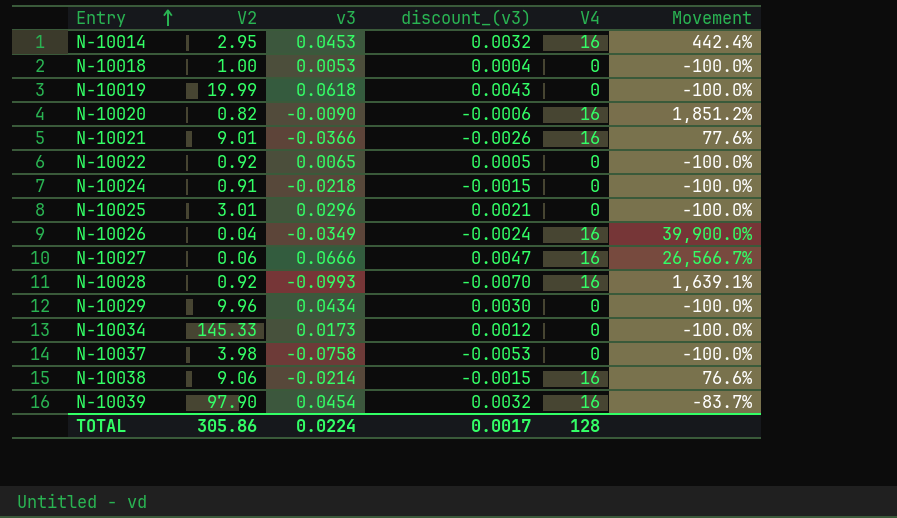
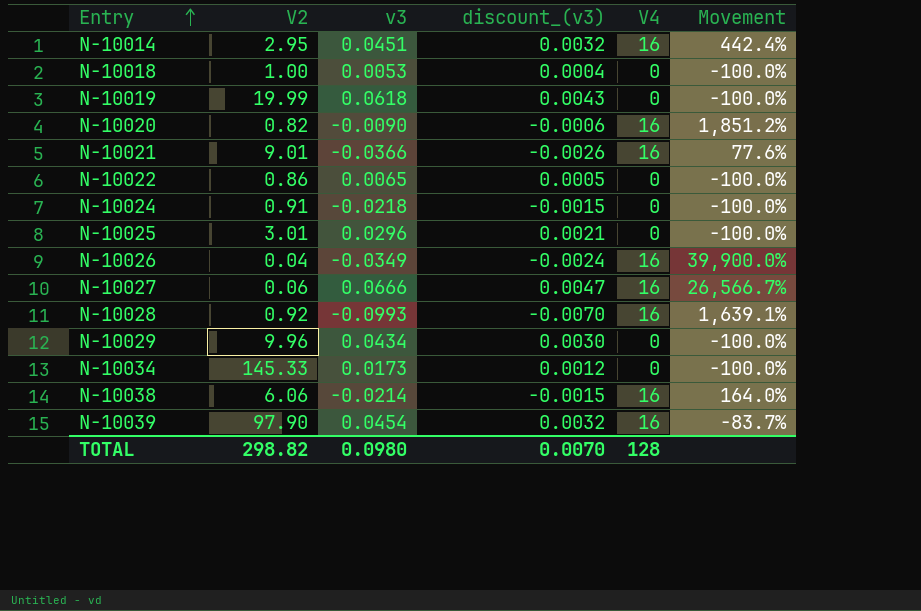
row N-10037: 3.98 | -0.0758 | -0.0053 | 0 | -100.0% -> none
N-10014 | v3: 0.0453 -> 0.0451
N-10022 | V2: 0.92 -> 0.86
N-10038 | V2: 9.06 -> 6.06
N-10038 | Movement: 76.6% -> 164.0%
TOTAL | V2: 305.86 -> 298.82
TOTAL | v3: 0.0224 -> 0.0980
TOTAL | discount_(v3): 0.0017 -> 0.0070

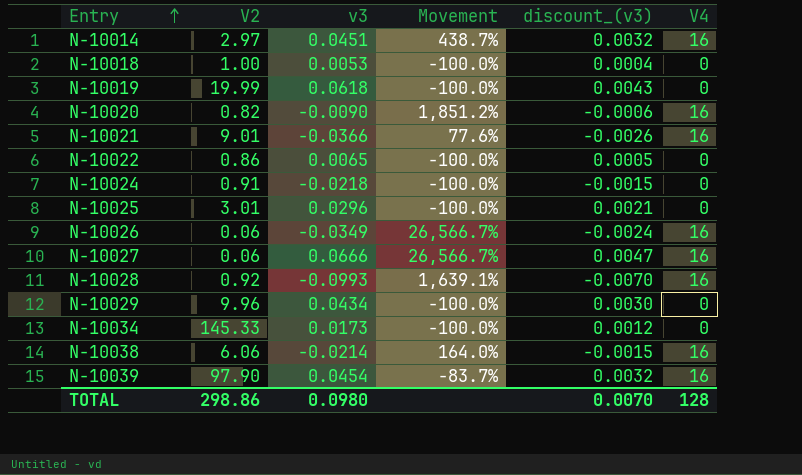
column Movement | position: 6 -> 4
N-10014 | V2: 2.95 -> 2.97
N-10014 | Movement: 442.4% -> 438.7%
N-10026 | V2: 0.04 -> 0.06
N-10026 | Movement: 39,900.0% -> 26,566.7%
TOTAL | V2: 298.82 -> 298.86

